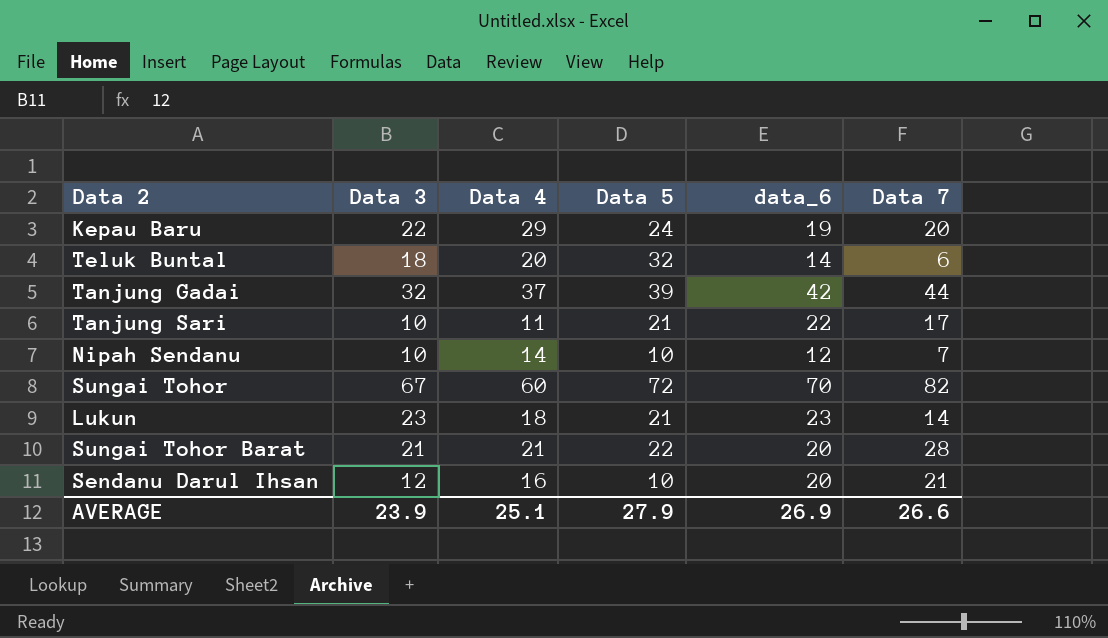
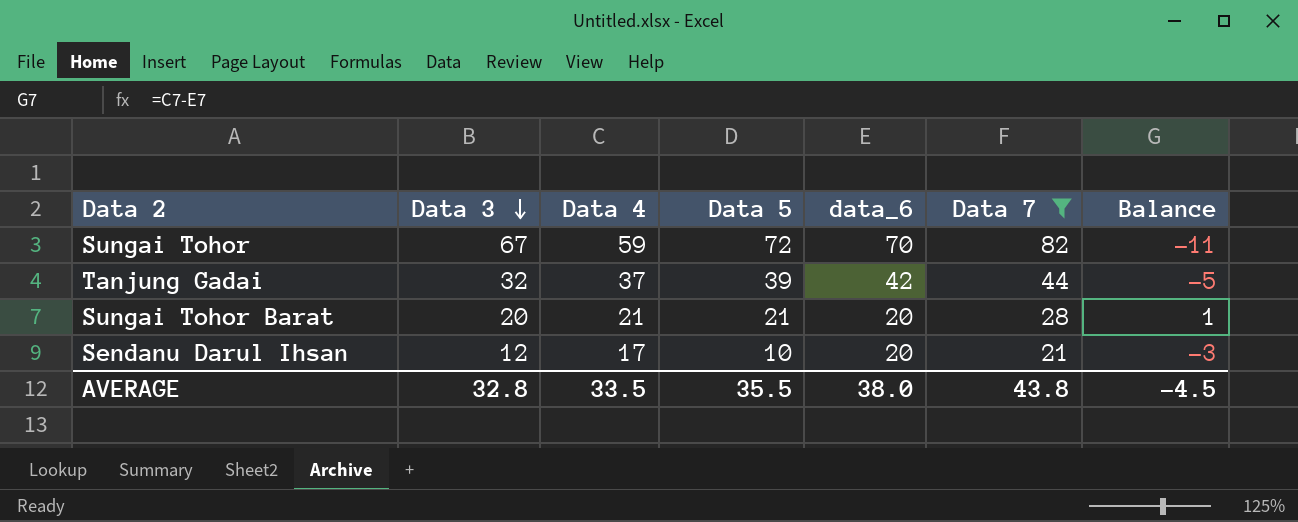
filter: none -> Data 7 >= 21
row order: none -> Data 3 descending
column Balance | formula: none -> [Data 4] - [data_6]
Sungai Tohor | Data 4: 60 -> 59
Sungai Tohor Barat | Data 3: 21 -> 20
Sungai Tohor Barat | Data 5: 22 -> 21
Sendanu Darul Ihsan | Data 4: 16 -> 17
AVERAGE | Data 3: 23.9 -> 32.8
AVERAGE | Data 4: 25.1 -> 33.5
AVERAGE | Data 5: 27.9 -> 35.5
AVERAGE | data_6: 26.9 -> 38.0
AVERAGE | Data 7: 26.6 -> 43.8

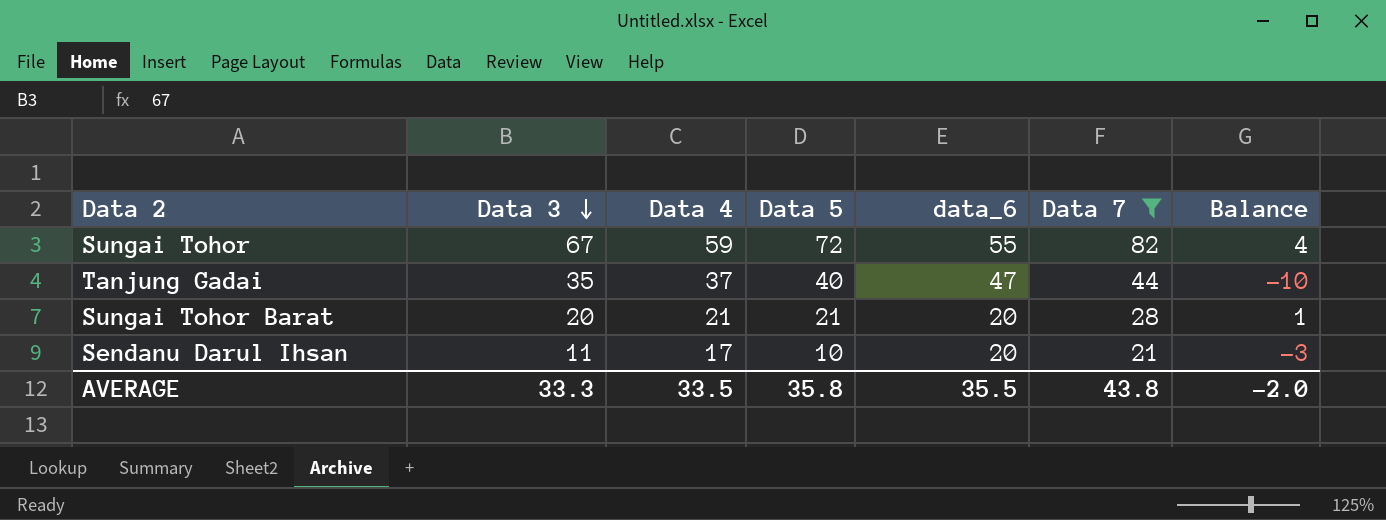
Sungai Tohor | data_6: 70 -> 55
Sungai Tohor | Balance: -11 -> 4
Tanjung Gadai | Data 3: 32 -> 35
Tanjung Gadai | Data 5: 39 -> 40
Tanjung Gadai | data_6: 42 -> 47
Tanjung Gadai | Balance: -5 -> -10
Sendanu Darul Ihsan | Data 3: 12 -> 11
AVERAGE | Data 3: 32.8 -> 33.3
AVERAGE | Data 5: 35.5 -> 35.8
AVERAGE | data_6: 38.0 -> 35.5
AVERAGE | Balance: -4.5 -> -2.0

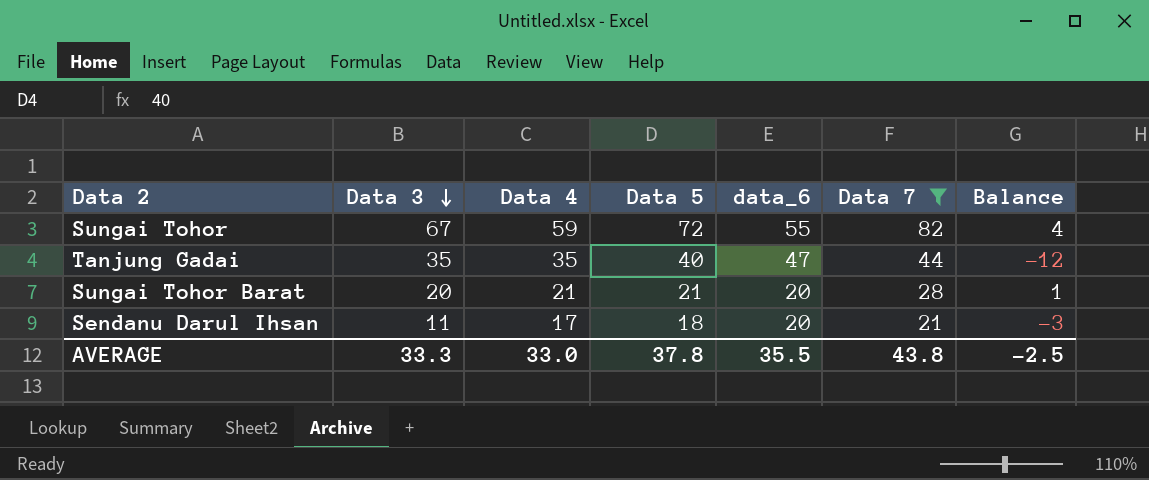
Tanjung Gadai | Data 4: 37 -> 35
Tanjung Gadai | Balance: -10 -> -12
Sendanu Darul Ihsan | Data 5: 10 -> 18
AVERAGE | Data 4: 33.5 -> 33.0
AVERAGE | Data 5: 35.8 -> 37.8
AVERAGE | Balance: -2.0 -> -2.5

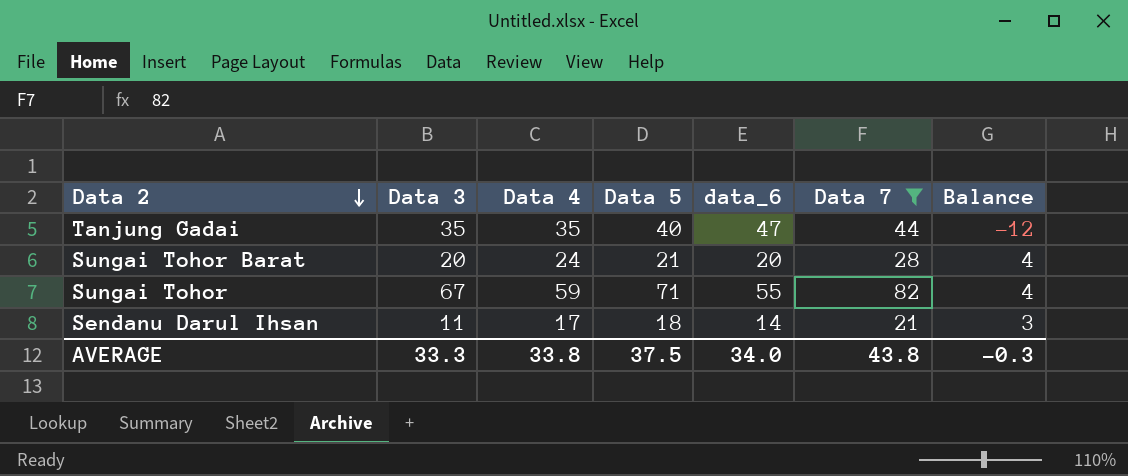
row order: Data 3 descending -> Data 2 descending
Sungai Tohor Barat | Data 4: 21 -> 24
Sungai Tohor Barat | Balance: 1 -> 4
Sungai Tohor | Data 5: 72 -> 71
Sendanu Darul Ihsan | data_6: 20 -> 14
Sendanu Darul Ihsan | Balance: -3 -> 3
AVERAGE | Data 4: 33.0 -> 33.8
AVERAGE | Data 5: 37.8 -> 37.5
AVERAGE | data_6: 35.5 -> 34.0
AVERAGE | Balance: -2.5 -> -0.3

